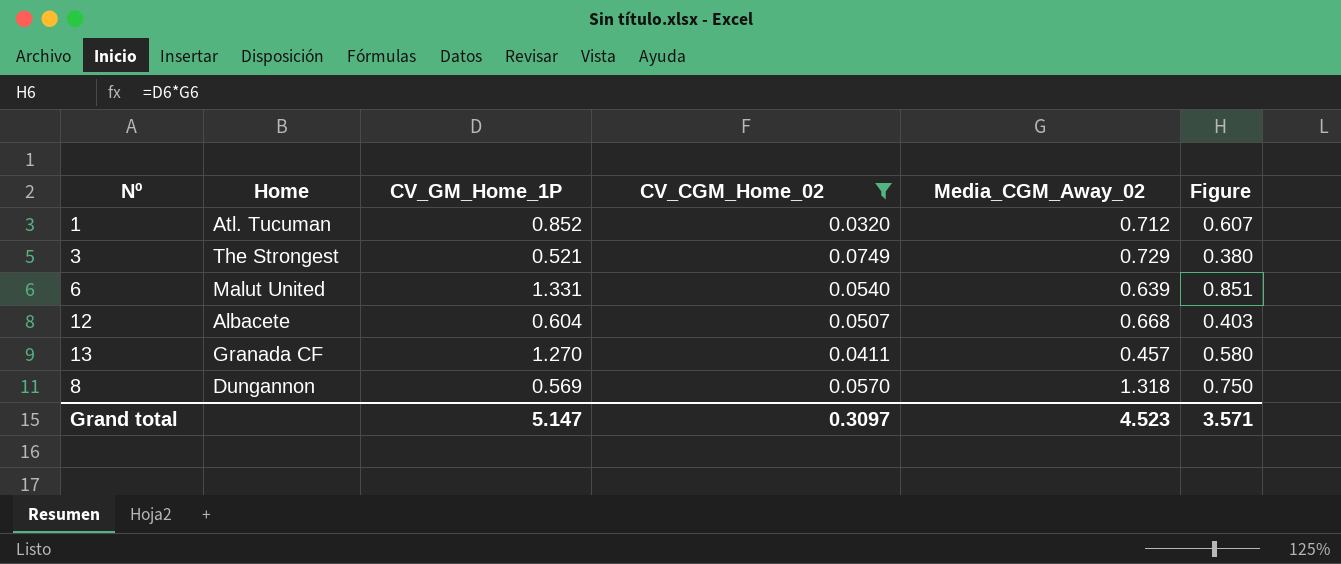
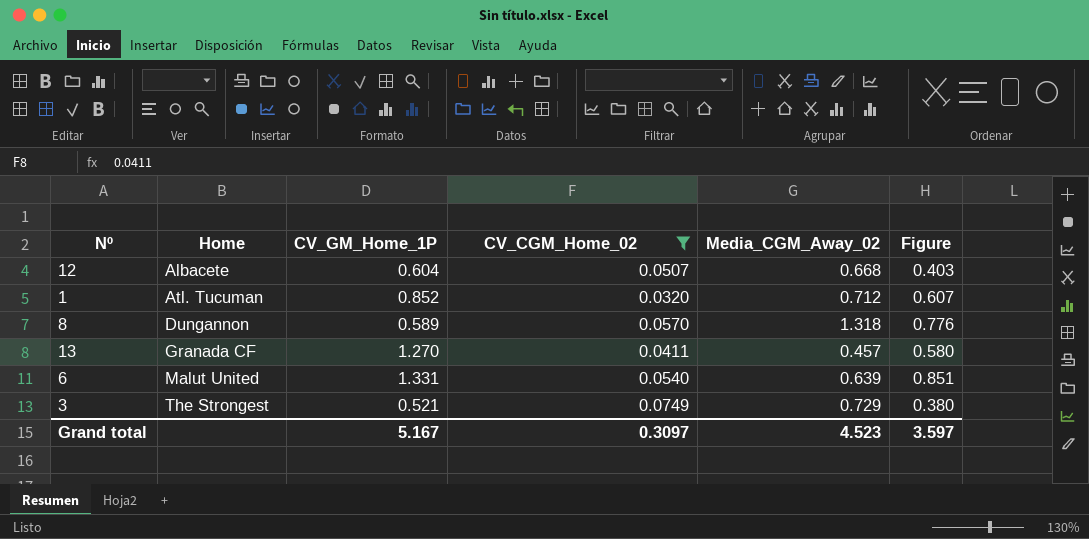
row order: none -> Home ascending
8 | CV_GM_Home_1P: 0.569 -> 0.589
8 | Figure: 0.750 -> 0.776
Grand total | CV_GM_Home_1P: 5.147 -> 5.167
Grand total | Figure: 3.571 -> 3.597

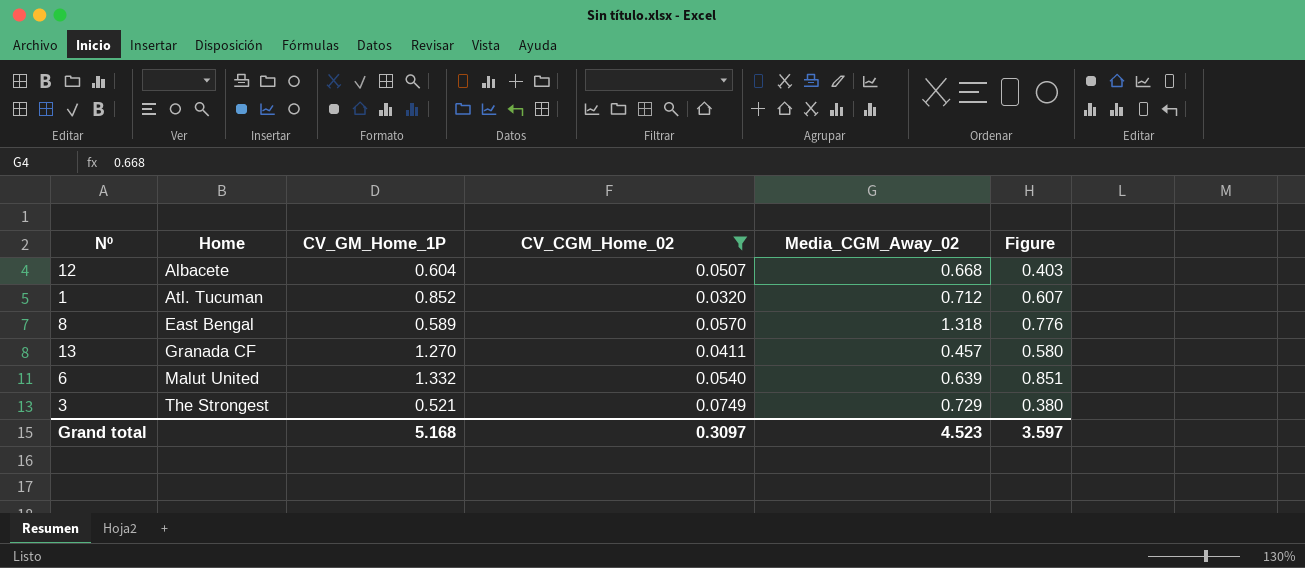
8 | Home: Dungannon -> East Bengal
6 | CV_GM_Home_1P: 1.331 -> 1.332
Grand total | CV_GM_Home_1P: 5.167 -> 5.168

